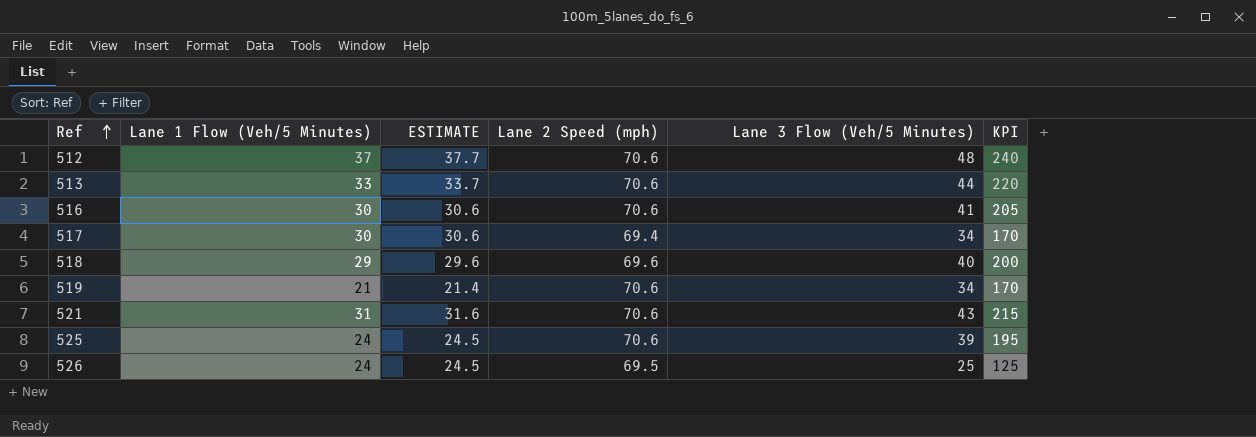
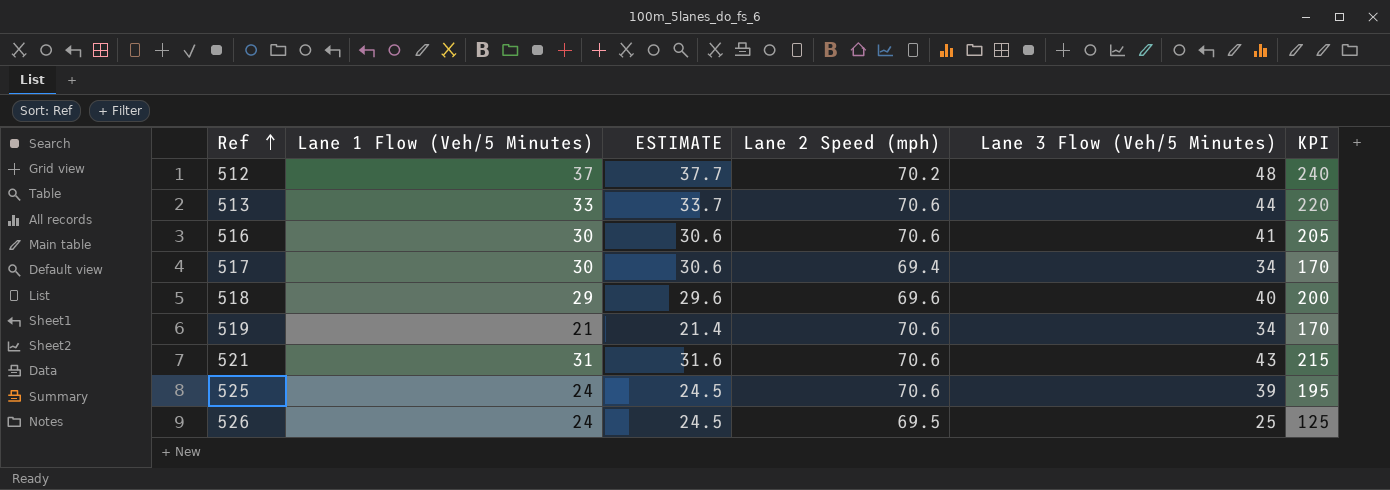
512 | Lane 2 Speed (mph): 70.6 -> 70.2

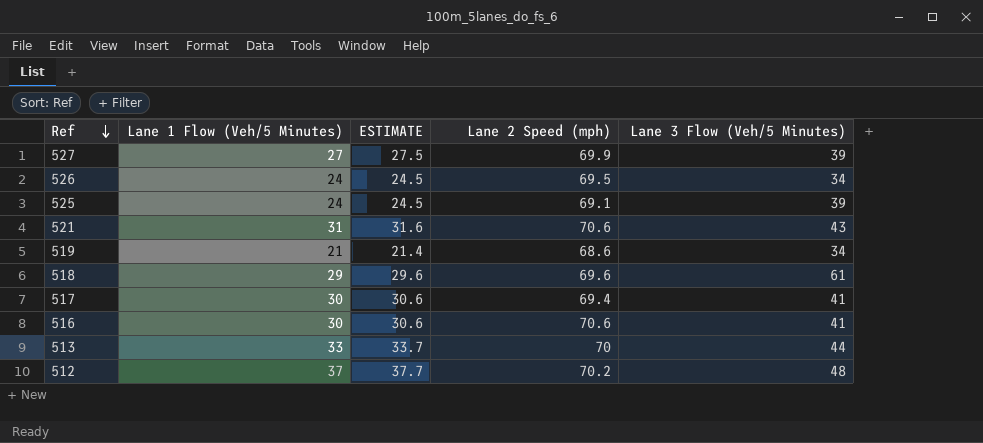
row order: Ref ascending -> Ref descending
column KPI | formula: [Lane 3 Flow (Veh/5 Minutes)] * 5 -> none
row 527: none -> 27 | 27.5 | 69.9 | 39
526 | Lane 3 Flow (Veh/5 Minutes): 25 -> 34
525 | Lane 2 Speed (mph): 70.6 -> 69.1
519 | Lane 2 Speed (mph): 70.6 -> 68.6
518 | Lane 3 Flow (Veh/5 Minutes): 40 -> 61
517 | Lane 3 Flow (Veh/5 Minutes): 34 -> 41
513 | Lane 2 Speed (mph): 70.6 -> 70

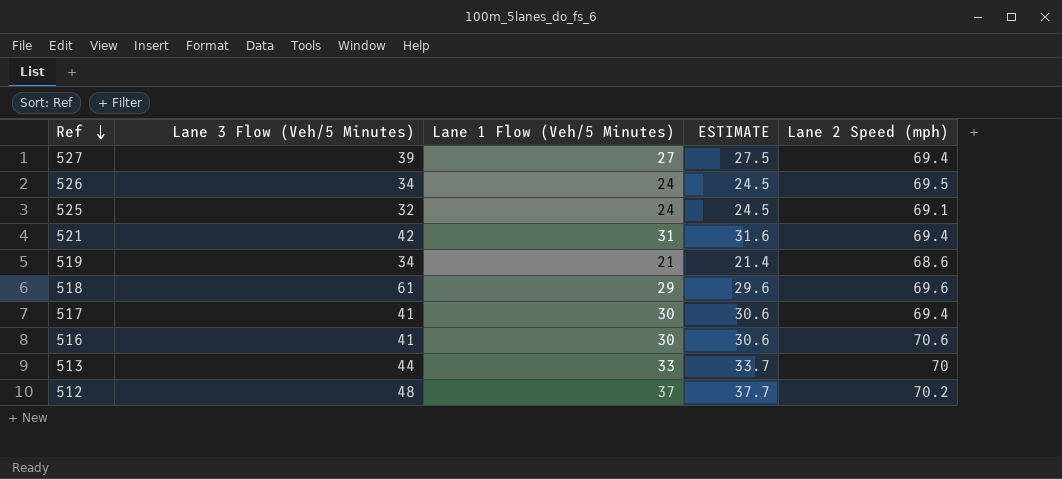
column Lane 3 Flow (Veh/5 Minutes) | position: 5 -> 2
527 | Lane 2 Speed (mph): 69.9 -> 69.4
525 | Lane 3 Flow (Veh/5 Minutes): 39 -> 32
521 | Lane 3 Flow (Veh/5 Minutes): 43 -> 42
521 | Lane 2 Speed (mph): 70.6 -> 69.4

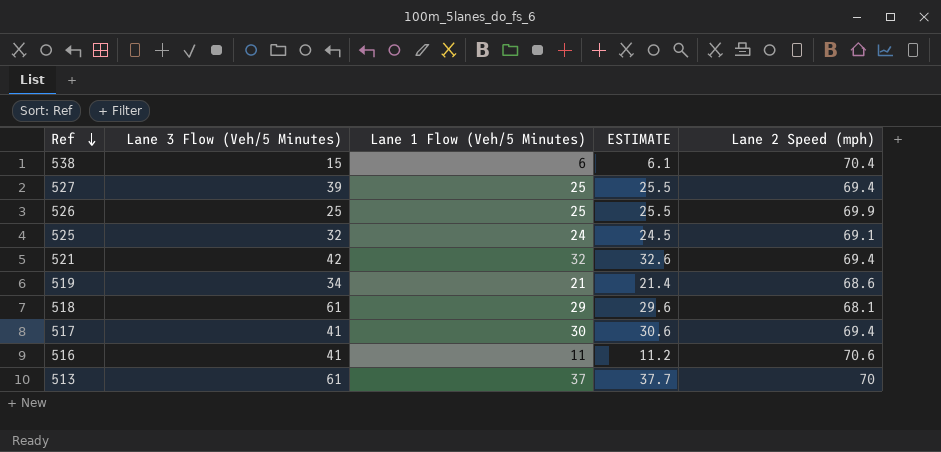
row 512: 48 | 37 | 37.7 | 70.2 -> none
row 538: none -> 15 | 6 | 6.1 | 70.4
527 | Lane 1 Flow (Veh/5 Minutes): 27 -> 25
527 | ESTIMATE: 27.5 -> 25.5
526 | Lane 3 Flow (Veh/5 Minutes): 34 -> 25
526 | Lane 1 Flow (Veh/5 Minutes): 24 -> 25
526 | ESTIMATE: 24.5 -> 25.5
526 | Lane 2 Speed (mph): 69.5 -> 69.9
521 | Lane 1 Flow (Veh/5 Minutes): 31 -> 32
521 | ESTIMATE: 31.6 -> 32.6
518 | Lane 2 Speed (mph): 69.6 -> 68.1
516 | Lane 1 Flow (Veh/5 Minutes): 30 -> 11
516 | ESTIMATE: 30.6 -> 11.2
513 | Lane 3 Flow (Veh/5 Minutes): 44 -> 61
513 | Lane 1 Flow (Veh/5 Minutes): 33 -> 37
513 | ESTIMATE: 33.7 -> 37.7

